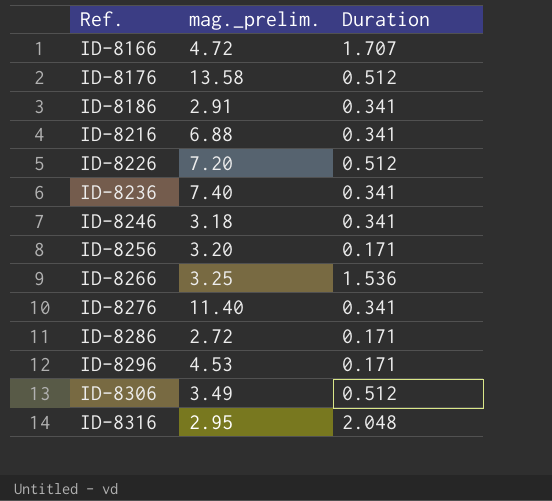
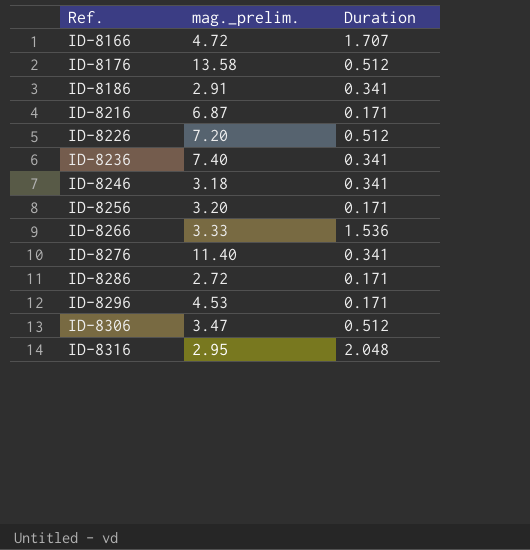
ID-8216 | mag._prelim.: 6.88 -> 6.87
ID-8216 | Duration: 0.341 -> 0.171
ID-8266 | mag._prelim.: 3.25 -> 3.33
ID-8306 | mag._prelim.: 3.49 -> 3.47

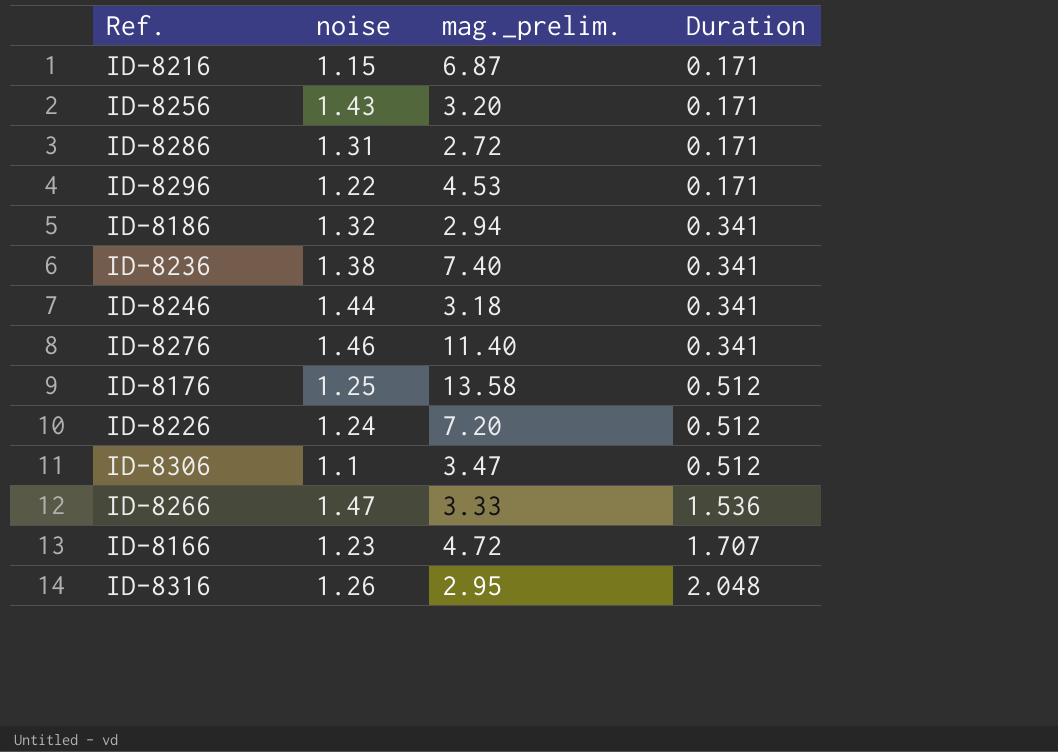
row order: Ref. ascending -> Duration ascending
column noise | position: none -> 2
ID-8186 | mag._prelim.: 2.91 -> 2.94

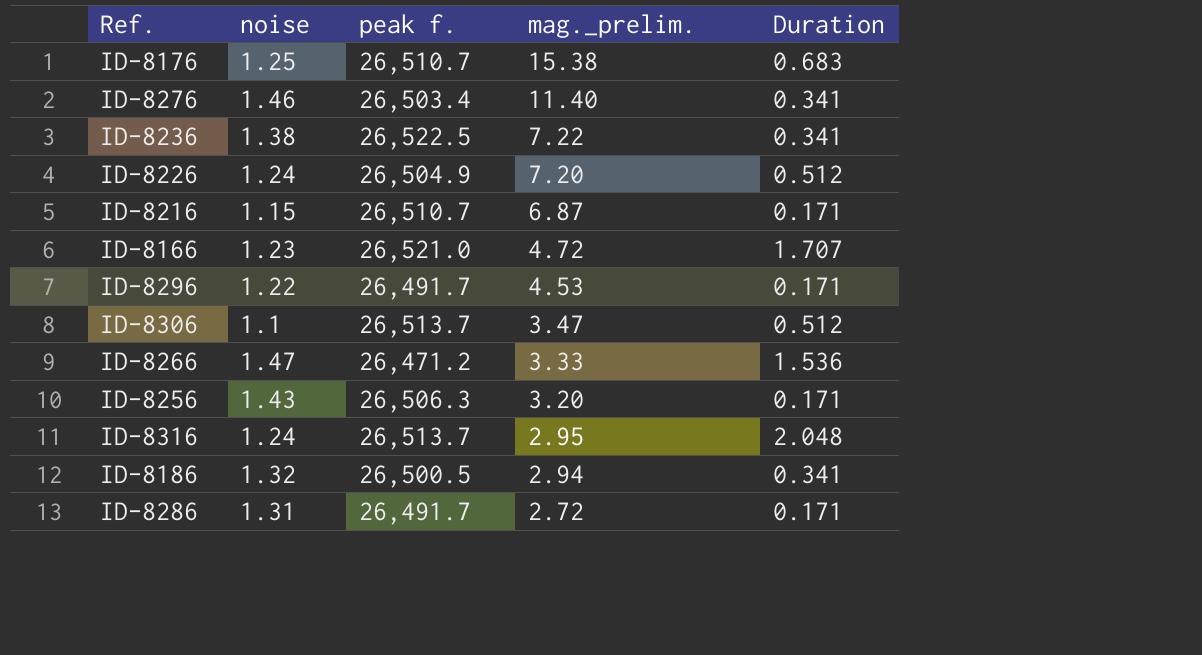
row order: Duration ascending -> mag._prelim. descending
column peak f. | position: none -> 3
row ID-8246: 1.44 | 3.18 | 0.341 -> none
ID-8176 | mag._prelim.: 13.58 -> 15.38
ID-8176 | Duration: 0.512 -> 0.683
ID-8236 | mag._prelim.: 7.40 -> 7.22
ID-8316 | noise: 1.26 -> 1.24

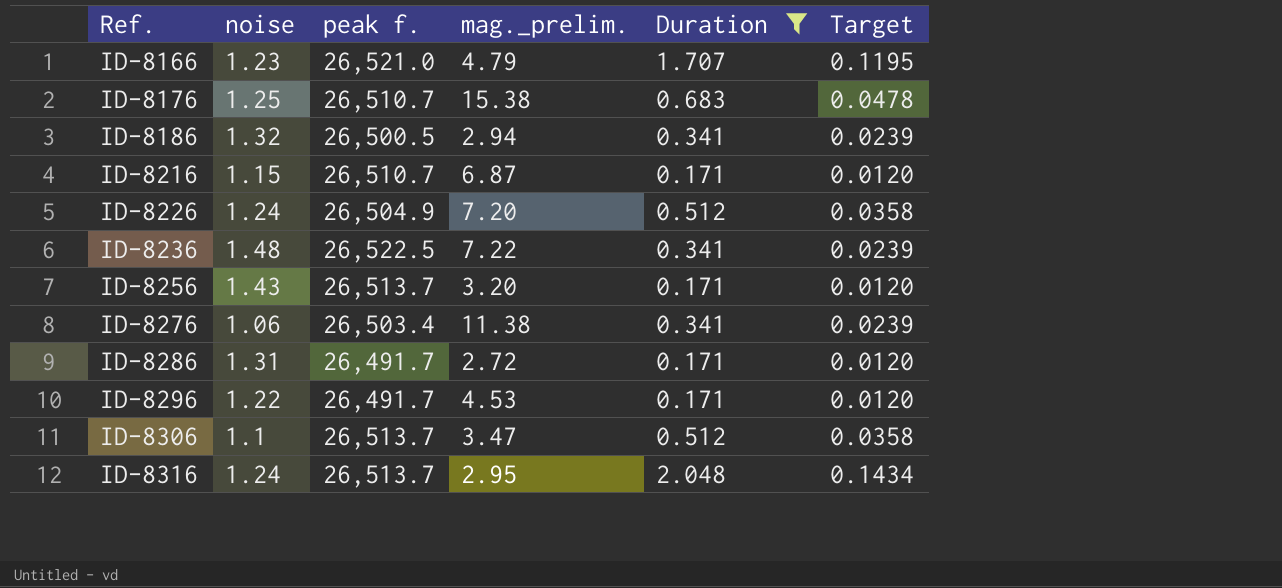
filter: none -> Duration != 1.536
row order: mag._prelim. descending -> Ref. ascending
column Target | formula: none -> [Duration] * 0.07
ID-8166 | mag._prelim.: 4.72 -> 4.79
ID-8236 | noise: 1.38 -> 1.48
ID-8256 | peak f.: 26,506.3 -> 26,513.7
ID-8276 | noise: 1.46 -> 1.06
ID-8276 | mag._prelim.: 11.40 -> 11.38

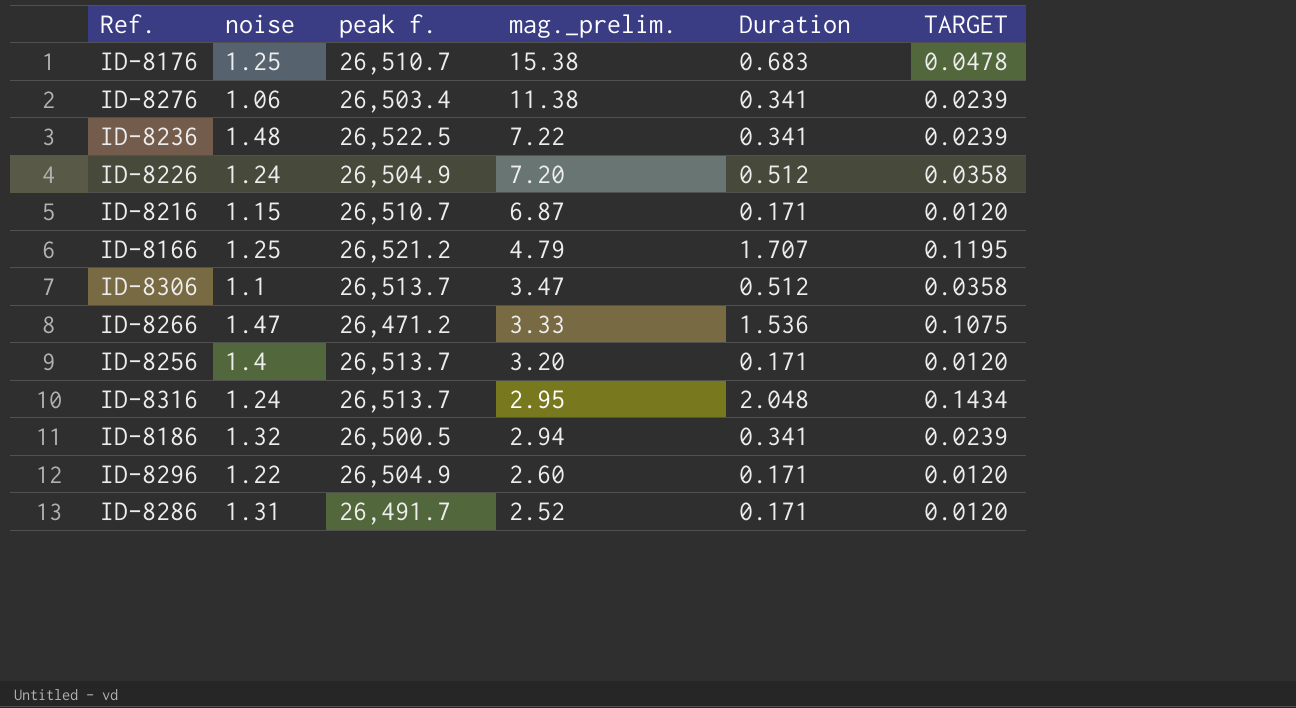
filter: Duration != 1.536 -> none
row order: Ref. ascending -> mag._prelim. descending
column name: Target -> TARGET
ID-8166 | noise: 1.23 -> 1.25
ID-8166 | peak f.: 26,521.0 -> 26,521.2
ID-8256 | noise: 1.43 -> 1.4
ID-8296 | peak f.: 26,491.7 -> 26,504.9
ID-8296 | mag._prelim.: 4.53 -> 2.60
ID-8286 | mag._prelim.: 2.72 -> 2.52

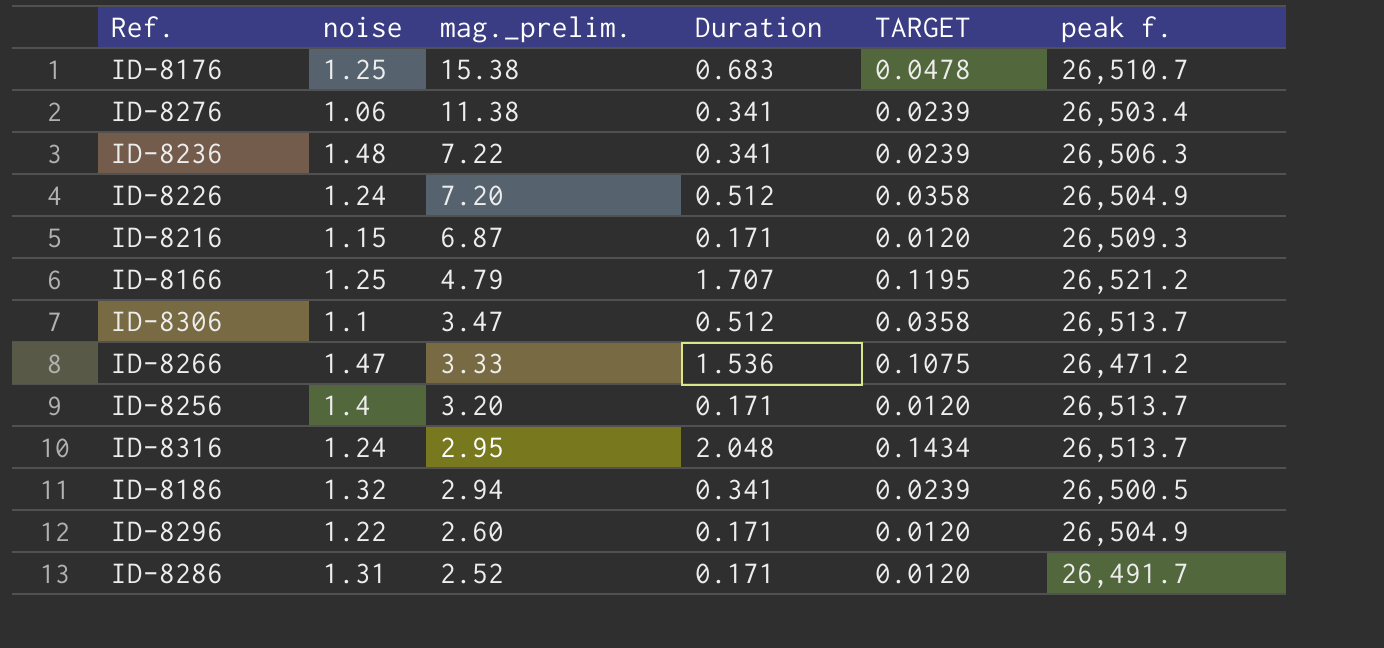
column peak f. | position: 3 -> 6
ID-8236 | peak f.: 26,522.5 -> 26,506.3
ID-8216 | peak f.: 26,510.7 -> 26,509.3

